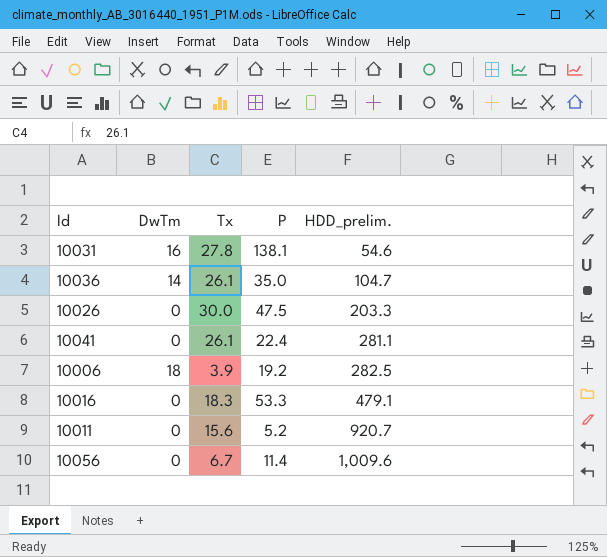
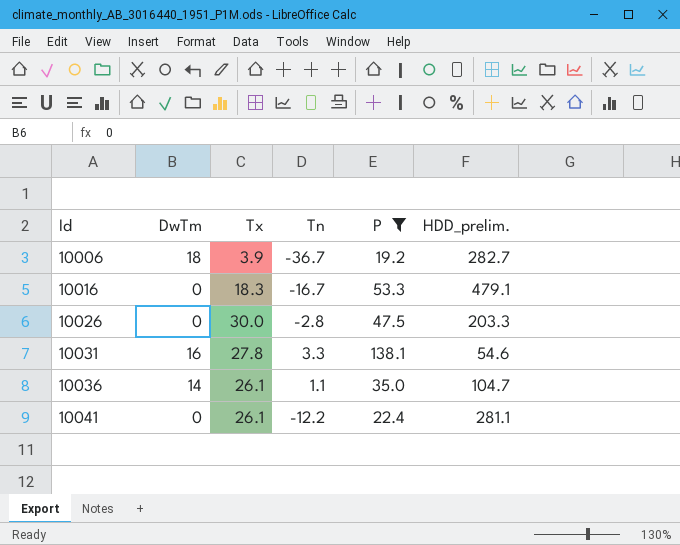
filter: none -> P >= 19.2
row order: HDD_prelim. ascending -> Id ascending
column Tn | position: none -> 4
10006 | HDD_prelim.: 282.5 -> 282.7

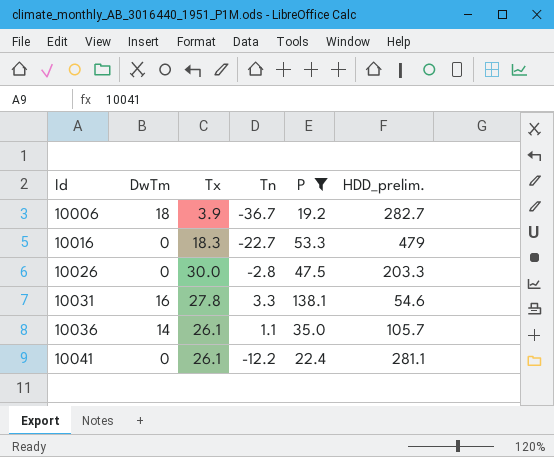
10016 | Tn: -16.7 -> -22.7
10016 | HDD_prelim.: 479.1 -> 479
10036 | HDD_prelim.: 104.7 -> 105.7

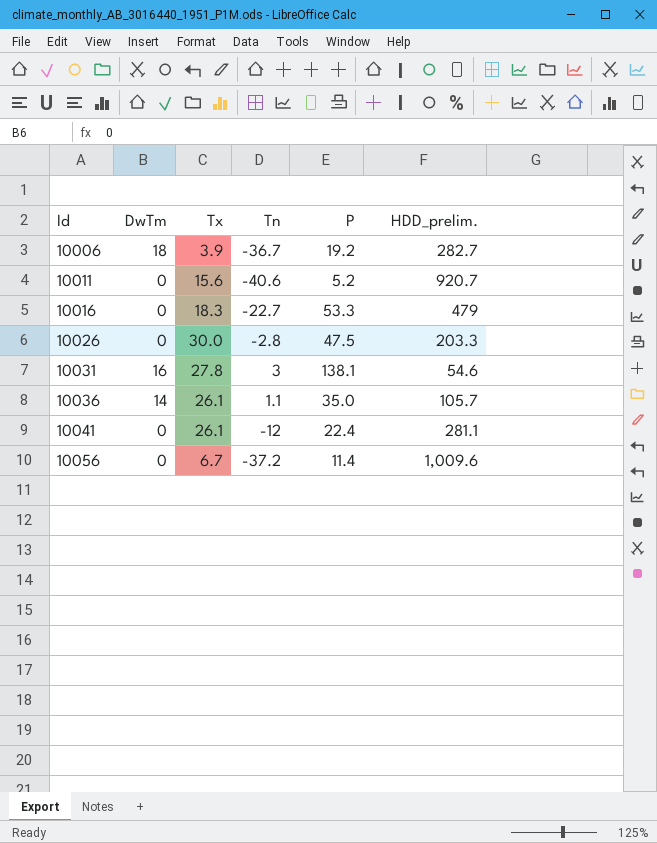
filter: P >= 19.2 -> none
10031 | Tn: 3.3 -> 3
10041 | Tn: -12.2 -> -12

